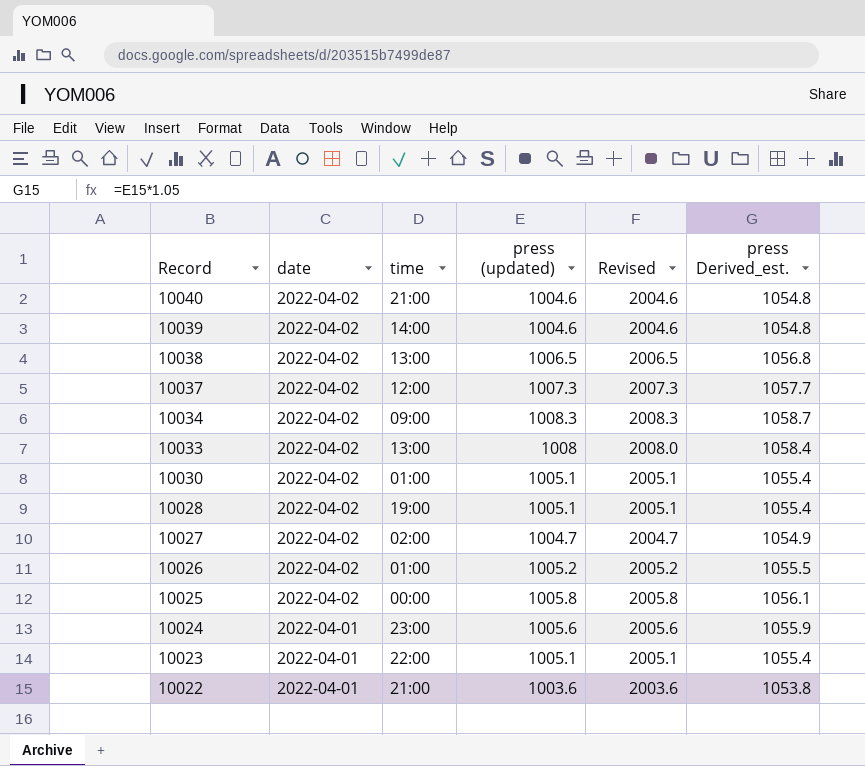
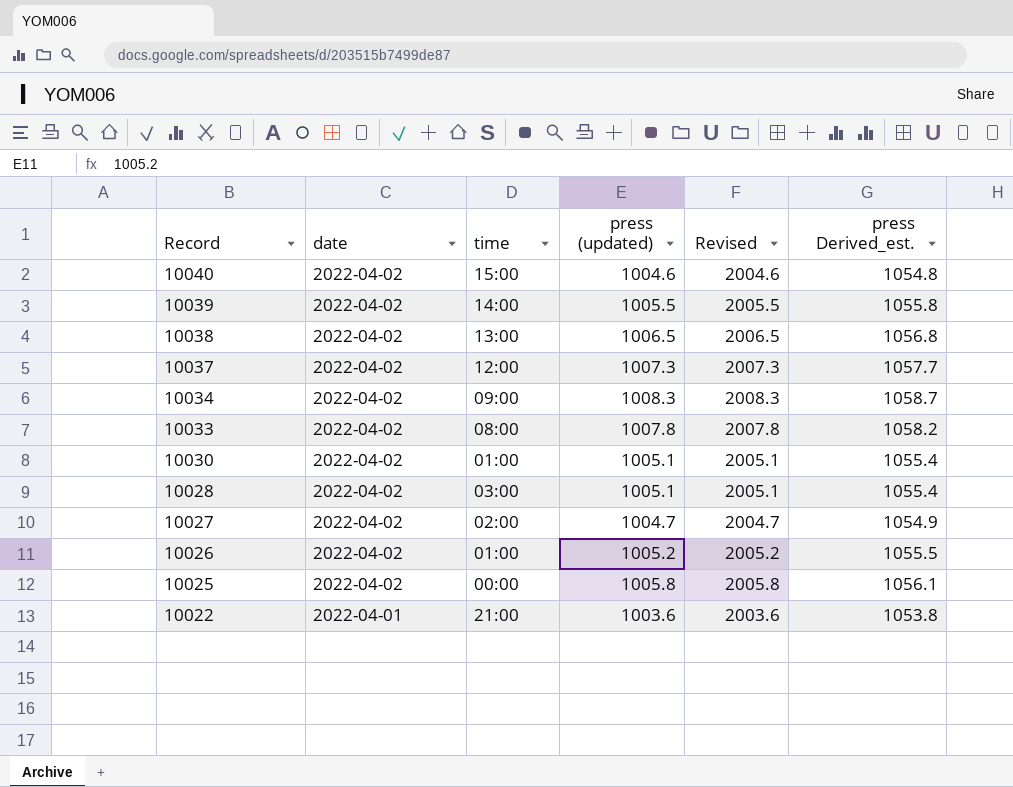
row 10024: 2022-04-01 | 23:00 | 1005.6 | 2005.6 | 1055.9 -> none
row 10023: 2022-04-01 | 22:00 | 1005.1 | 2005.1 | 1055.4 -> none
10040 | time: 21:00 -> 15:00
10039 | press (updated): 1004.6 -> 1005.5
10039 | Revised: 2004.6 -> 2005.5
10039 | press Derived_est.: 1054.8 -> 1055.8
10033 | time: 13:00 -> 08:00
10033 | press (updated): 1008 -> 1007.8
10033 | Revised: 2008.0 -> 2007.8
10033 | press Derived_est.: 1058.4 -> 1058.2
10028 | time: 19:00 -> 03:00

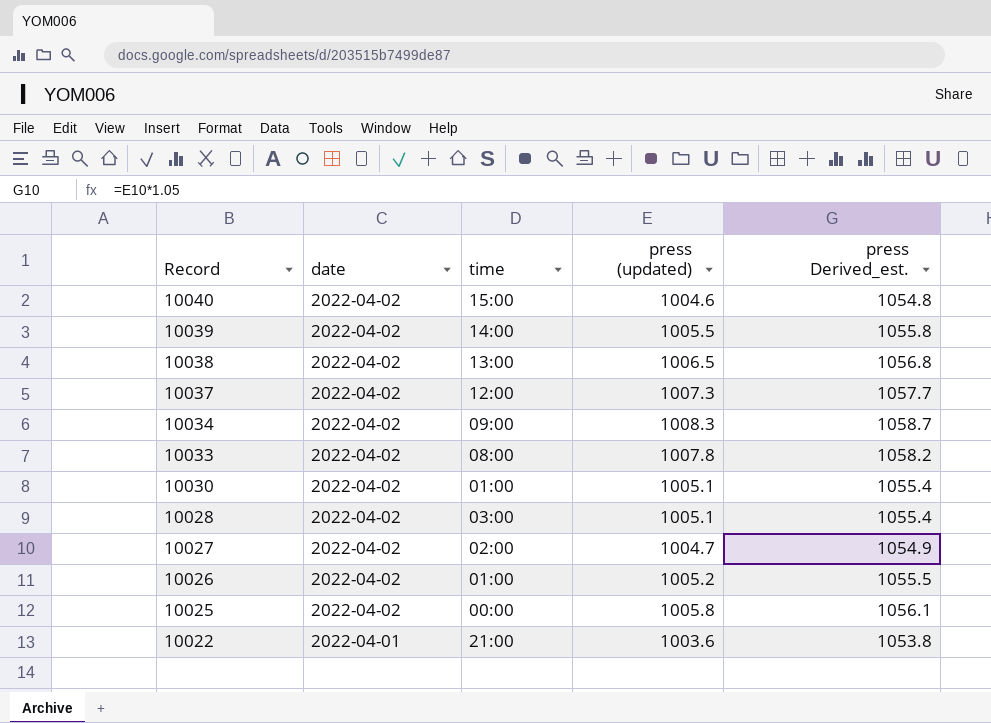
column Revised | formula: [press (updated)] + 1000 -> none

